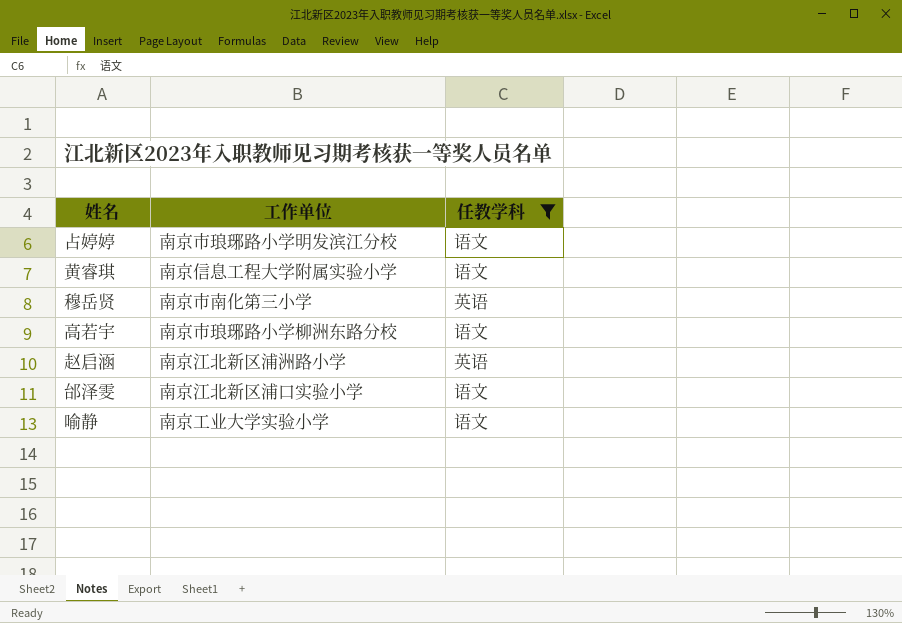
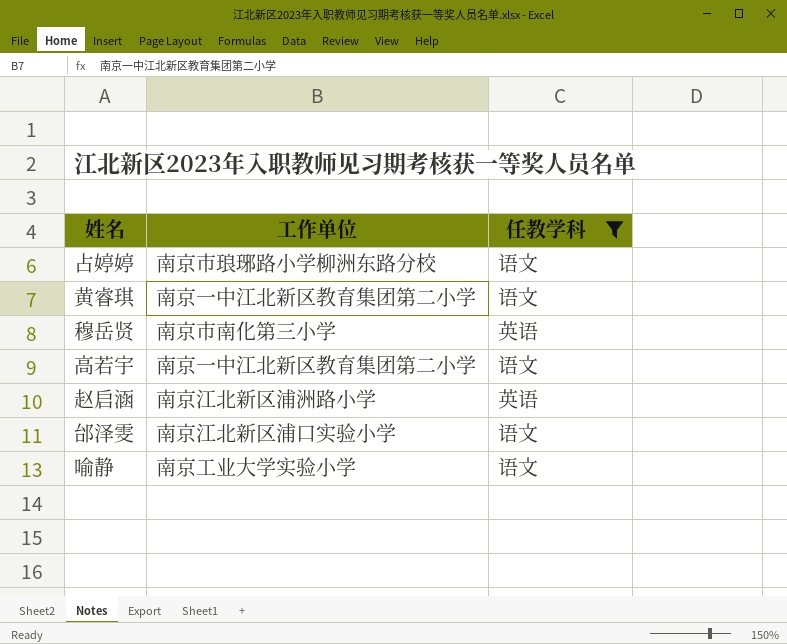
占婷婷 | 工作单位: 南京市琅琊路小学明发滨江分校 -> 南京市琅琊路小学柳洲东路分校
黄睿琪 | 工作单位: 南京信息工程大学附属实验小学 -> 南京一中江北新区教育集团第二小学
高若宇 | 工作单位: 南京市琅琊路小学柳洲东路分校 -> 南京一中江北新区教育集团第二小学

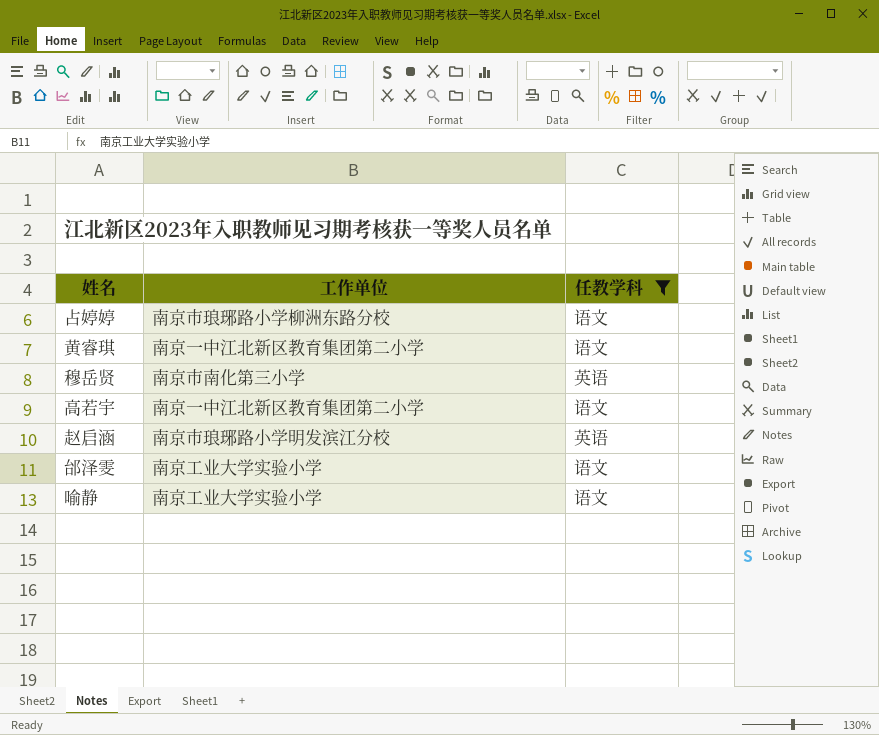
赵启涵 | 工作单位: 南京江北新区浦洲路小学 -> 南京市琅琊路小学明发滨江分校
邰泽雯 | 工作单位: 南京江北新区浦口实验小学 -> 南京工业大学实验小学

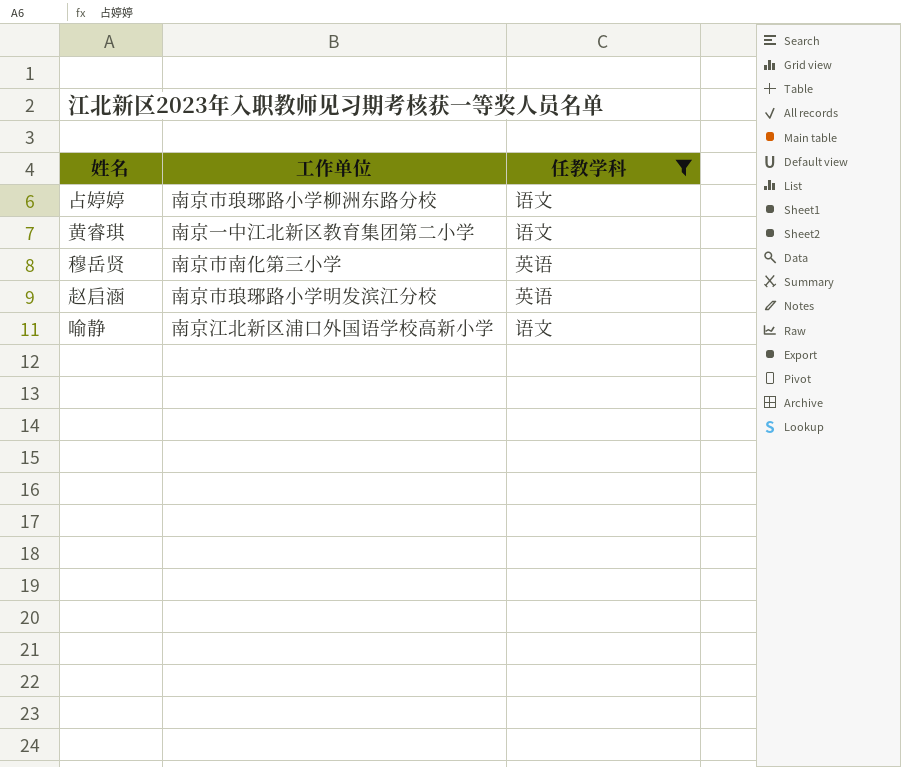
row 高若宇: 南京一中江北新区教育集团第二小学 | 语文 -> none
row 邰泽雯: 南京工业大学实验小学 | 语文 -> none
喻静 | 工作单位: 南京工业大学实验小学 -> 南京江北新区浦口外国语学校高新小学

